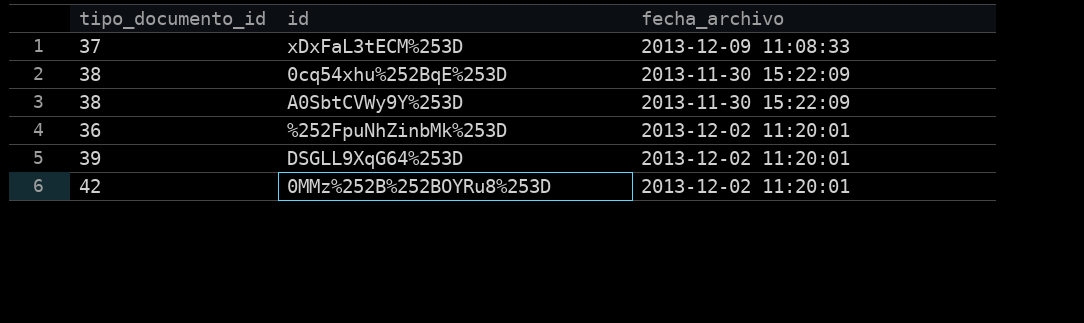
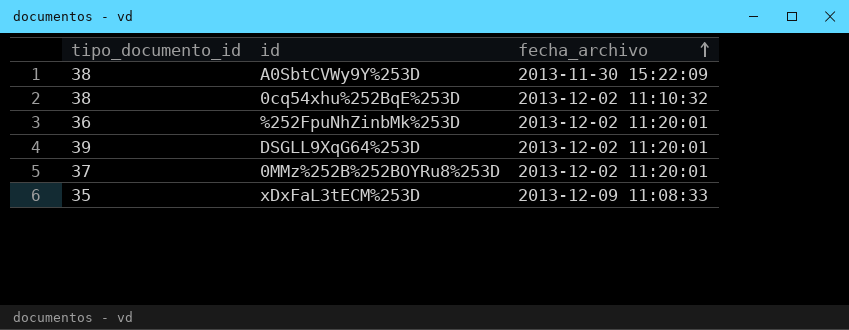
row order: none -> fecha_archivo ascending
0cq54xhu%252BqE%253D | fecha_archivo: 2013-11-30 15:22:09 -> 2013-12-02 11:10:32
0MMz%252B%252BOYRu8%253D | tipo_documento_id: 42 -> 37
xDxFaL3tECM%253D | tipo_documento_id: 37 -> 35

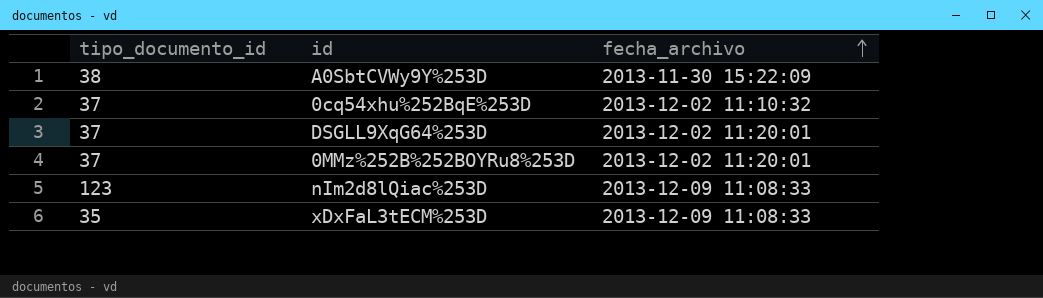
row %252FpuNhZinbMk%253D: 36 | 2013-12-02 11:20:01 -> none
0cq54xhu%252BqE%253D | tipo_documento_id: 38 -> 37
DSGLL9XqG64%253D | tipo_documento_id: 39 -> 37
row nIm2d8lQiac%253D: none -> 123 | 2013-12-09 11:08:33

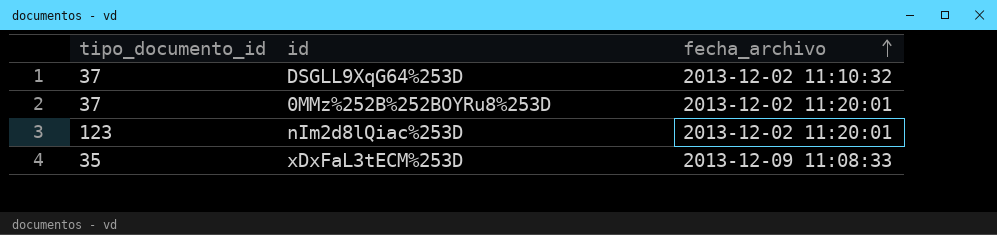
row A0SbtCVWy9Y%253D: 38 | 2013-11-30 15:22:09 -> none
row 0cq54xhu%252BqE%253D: 37 | 2013-12-02 11:10:32 -> none
DSGLL9XqG64%253D | fecha_archivo: 2013-12-02 11:20:01 -> 2013-12-02 11:10:32
nIm2d8lQiac%253D | fecha_archivo: 2013-12-09 11:08:33 -> 2013-12-02 11:20:01

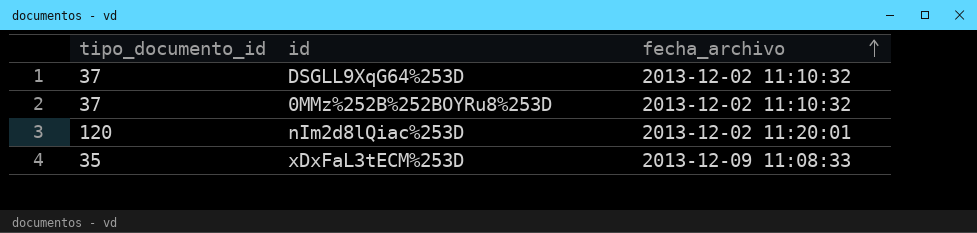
0MMz%252B%252BOYRu8%253D | fecha_archivo: 2013-12-02 11:20:01 -> 2013-12-02 11:10:32
nIm2d8lQiac%253D | tipo_documento_id: 123 -> 120

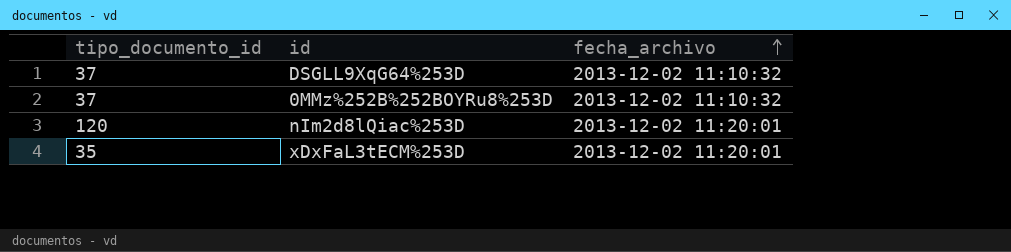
xDxFaL3tECM%253D | fecha_archivo: 2013-12-09 11:08:33 -> 2013-12-02 11:20:01

